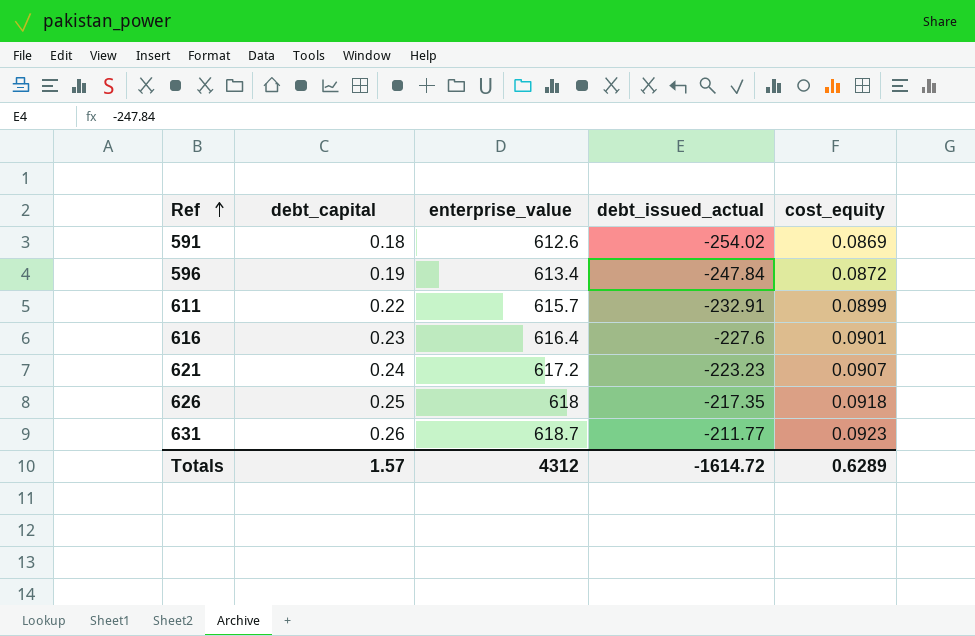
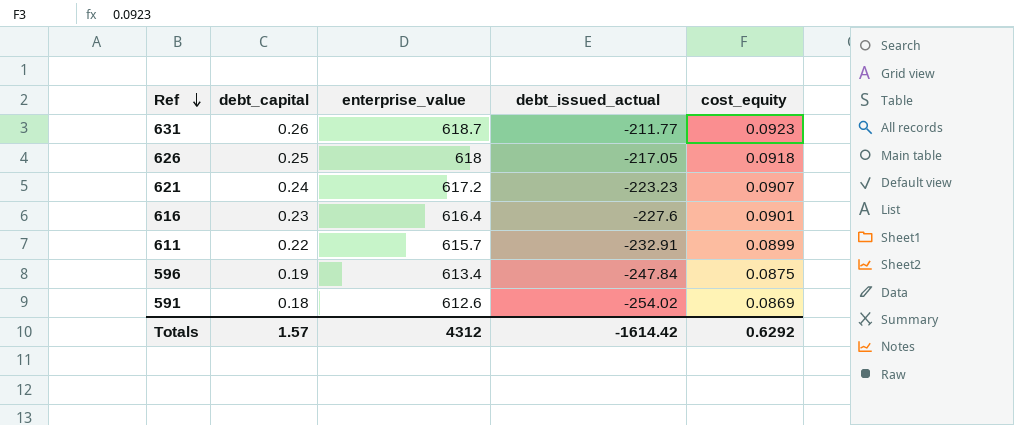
row order: Ref ascending -> Ref descending
626 | debt_issued_actual: -217.35 -> -217.05
596 | cost_equity: 0.0872 -> 0.0875
Totals | debt_issued_actual: -1614.72 -> -1614.42
Totals | cost_equity: 0.6289 -> 0.6292

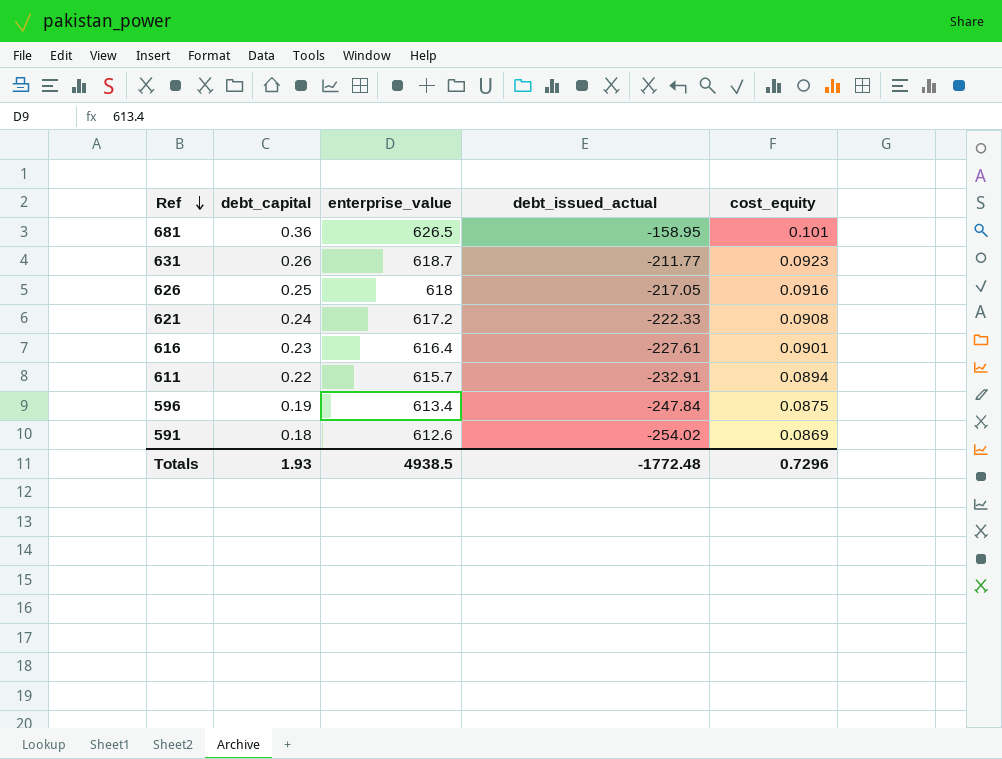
row 681: none -> 0.36 | 626.5 | -158.95 | 0.101
626 | cost_equity: 0.0918 -> 0.0916
621 | debt_issued_actual: -223.23 -> -222.33
621 | cost_equity: 0.0907 -> 0.0908
616 | debt_issued_actual: -227.6 -> -227.61
611 | cost_equity: 0.0899 -> 0.0894
Totals | debt_capital: 1.57 -> 1.93
Totals | enterprise_value: 4312 -> 4938.5
Totals | debt_issued_actual: -1614.42 -> -1772.48
Totals | cost_equity: 0.6292 -> 0.7296

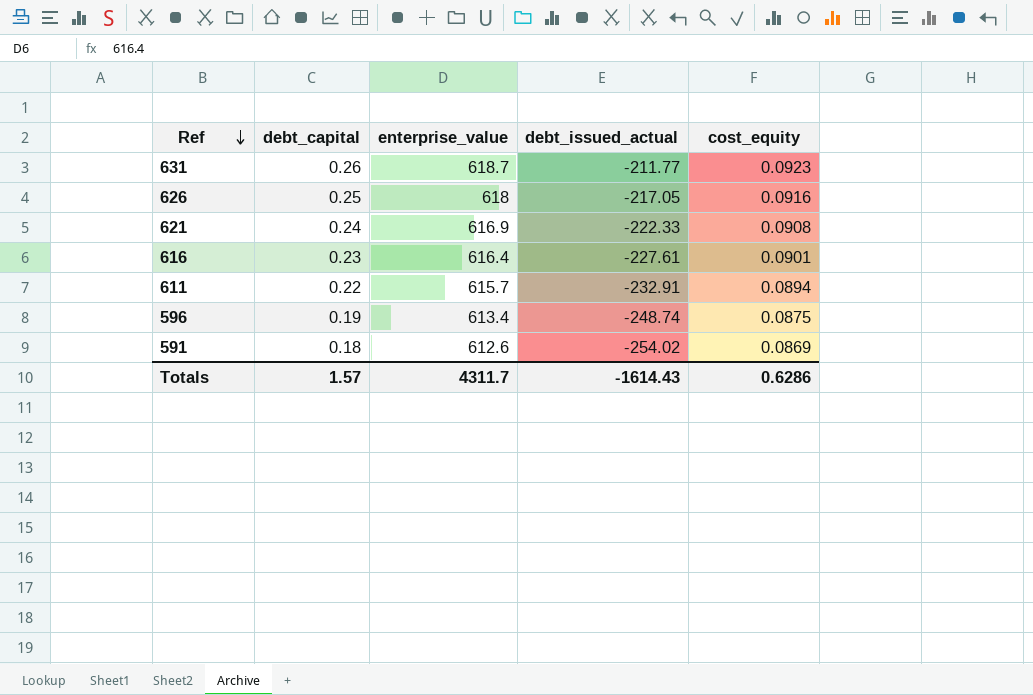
row 681: 0.36 | 626.5 | -158.95 | 0.101 -> none
621 | enterprise_value: 617.2 -> 616.9
596 | debt_issued_actual: -247.84 -> -248.74
Totals | debt_capital: 1.93 -> 1.57
Totals | enterprise_value: 4938.5 -> 4311.7
Totals | debt_issued_actual: -1772.48 -> -1614.43
Totals | cost_equity: 0.7296 -> 0.6286

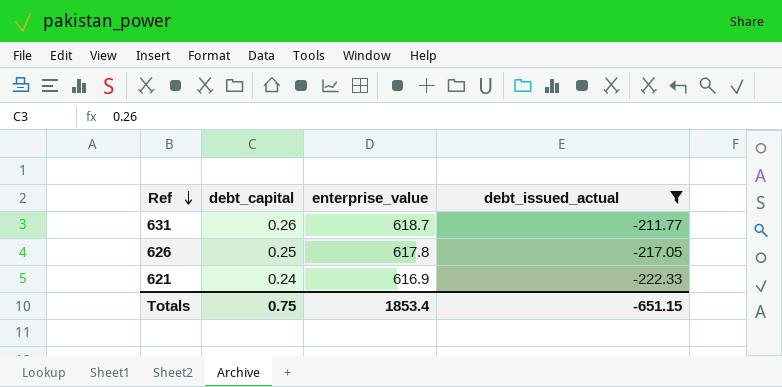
filter: none -> debt_issued_actual >= -222.33
column cost_equity | position: 5 -> none
626 | enterprise_value: 618 -> 617.8
Totals | debt_capital: 1.57 -> 0.75
Totals | enterprise_value: 4311.7 -> 1853.4
Totals | debt_issued_actual: -1614.43 -> -651.15

